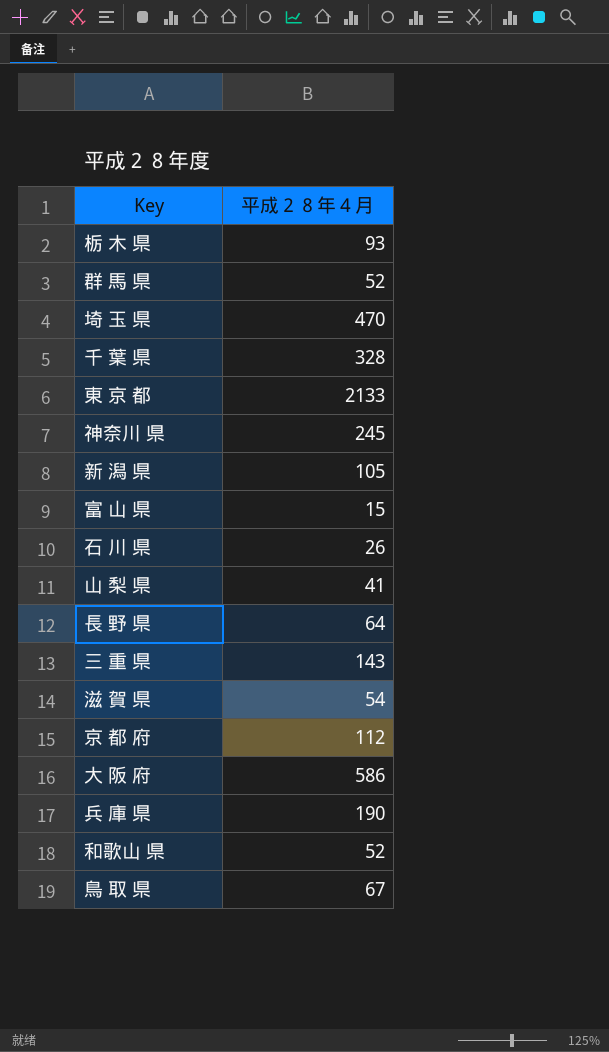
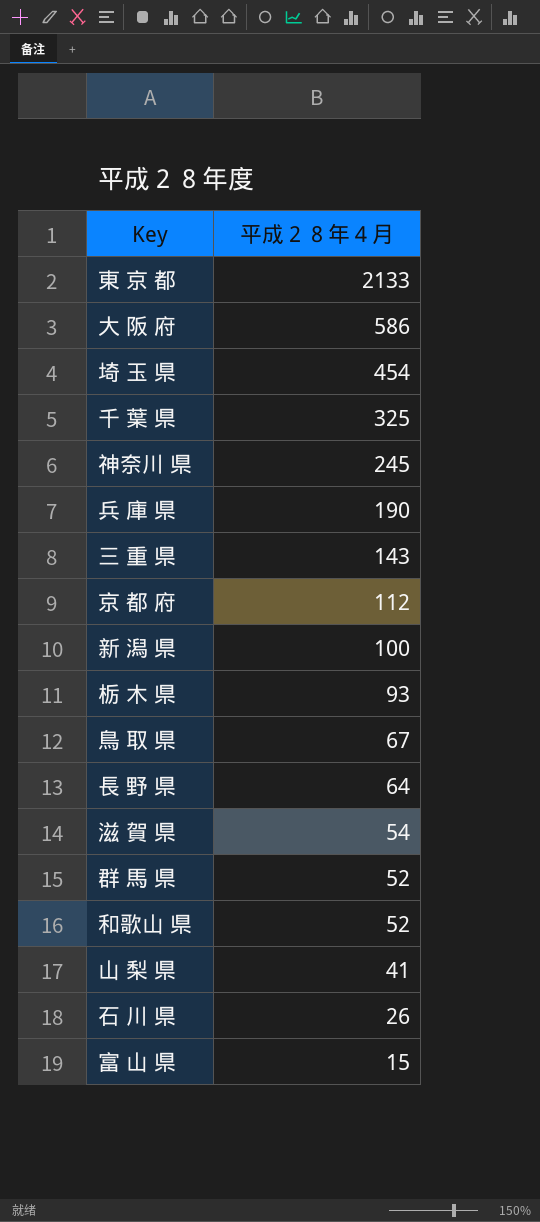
row order: none -> 平成２８年４月 descending
埼 玉 県 | 平成２８年４月: 470 -> 454
千 葉 県 | 平成２８年４月: 328 -> 325
新 潟 県 | 平成２８年４月: 105 -> 100

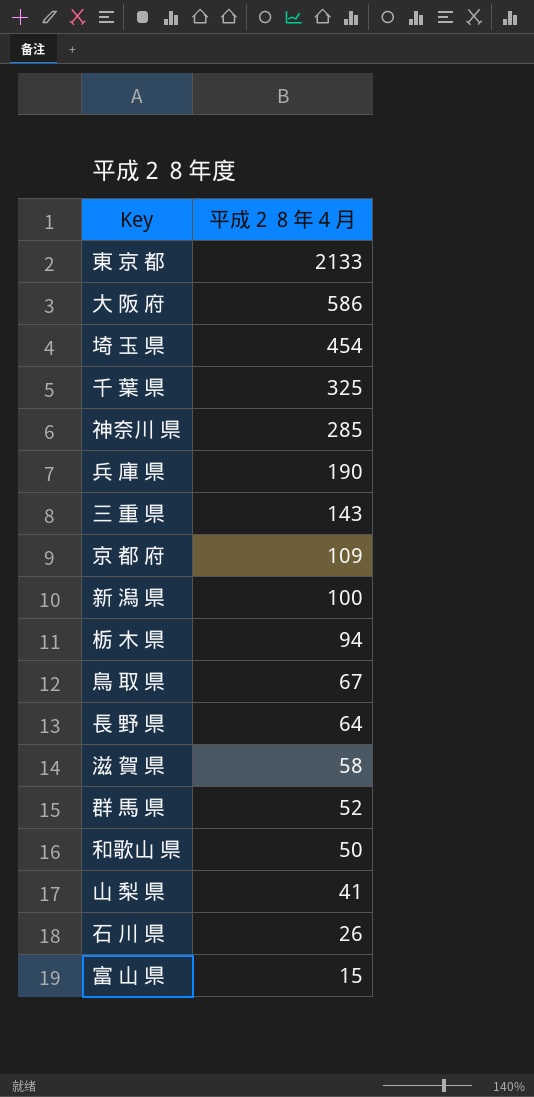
神奈川 県 | 平成２８年４月: 245 -> 285
京 都 府 | 平成２８年４月: 112 -> 109
栃 木 県 | 平成２８年４月: 93 -> 94
滋 賀 県 | 平成２８年４月: 54 -> 58
和歌山 県 | 平成２８年４月: 52 -> 50

